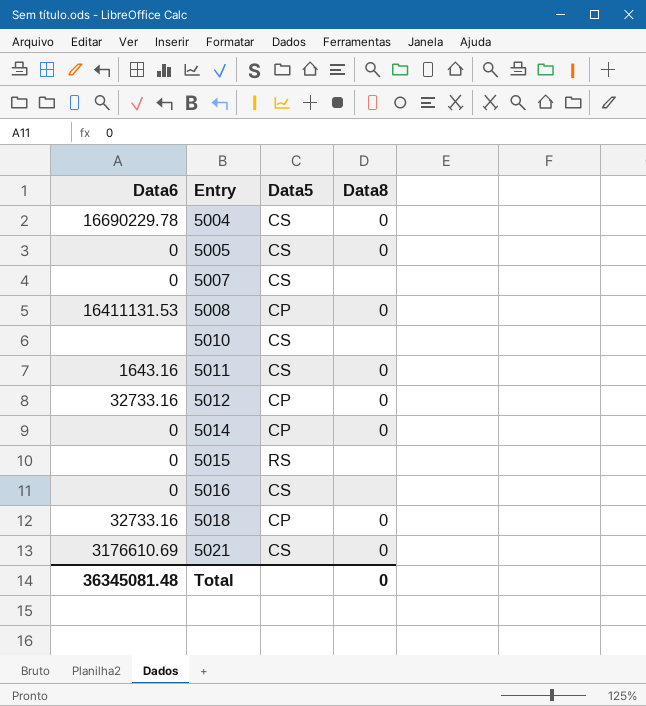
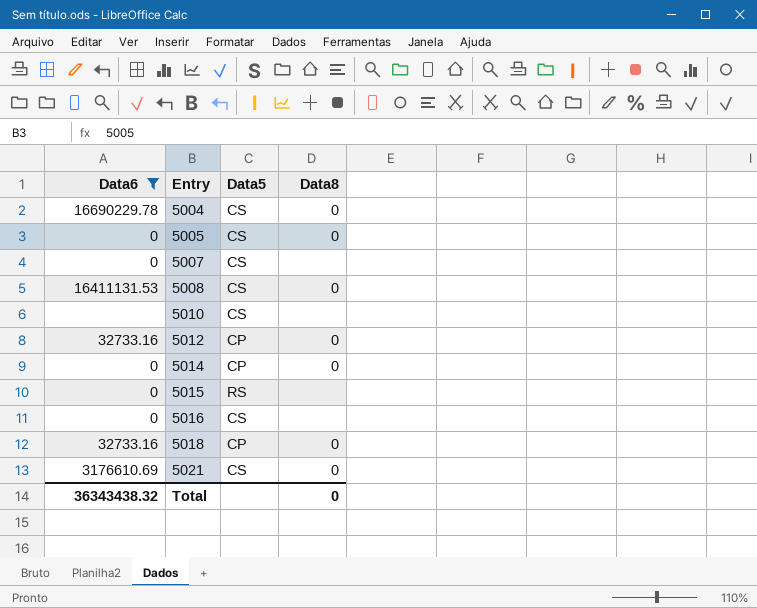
filter: none -> Data6 != 1643.16
5008 | Data5: CP -> CS
Total | Data6: 36345081.48 -> 36343438.32

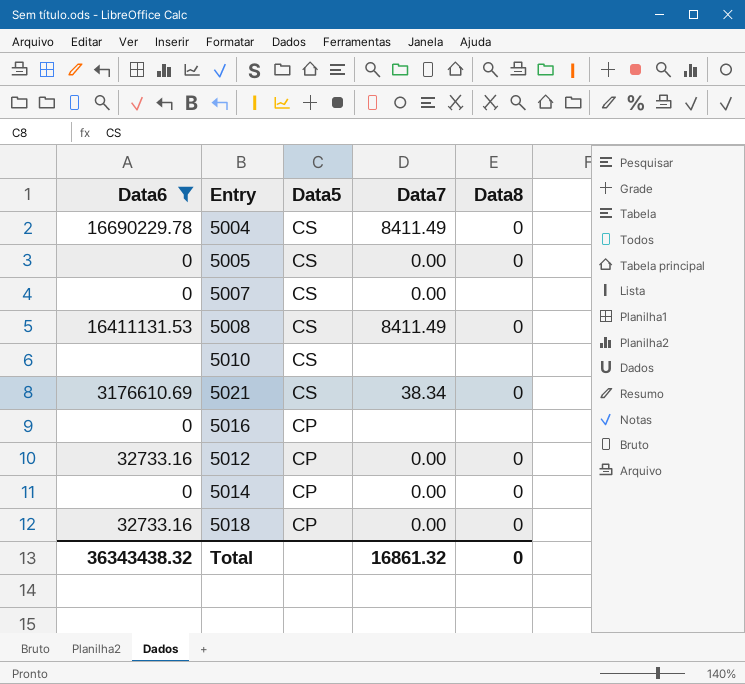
row order: Entry ascending -> Data5 descending
column Data7 | position: none -> 4
row 5015: 0 | RS | none -> none
5016 | Data5: CS -> CP

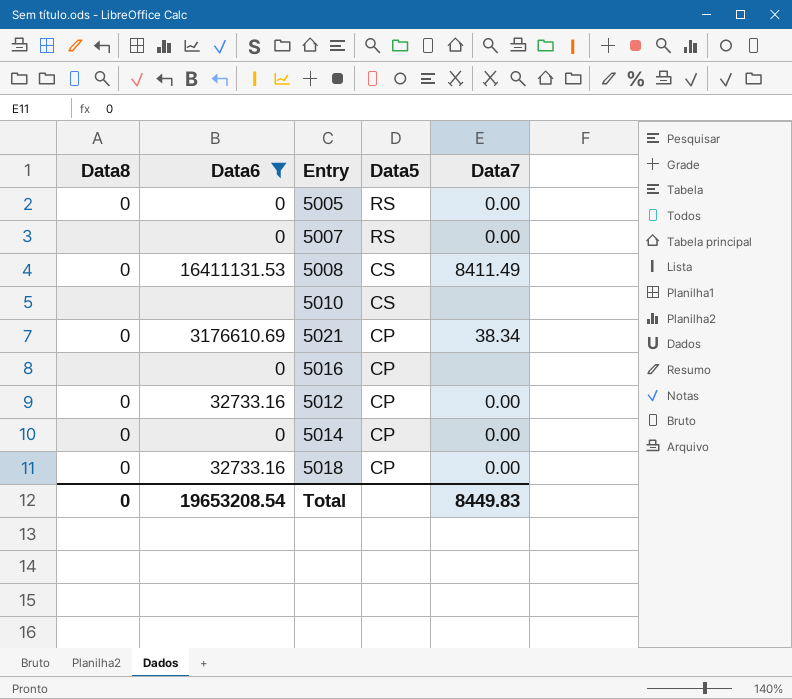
column Data8 | position: 5 -> 1
row 5004: 16690229.78 | CS | 8411.49 | 0 -> none
5005 | Data5: CS -> RS
5007 | Data5: CS -> RS
5021 | Data5: CS -> CP
Total | Data6: 36343438.32 -> 19653208.54
Total | Data7: 16861.32 -> 8449.83

